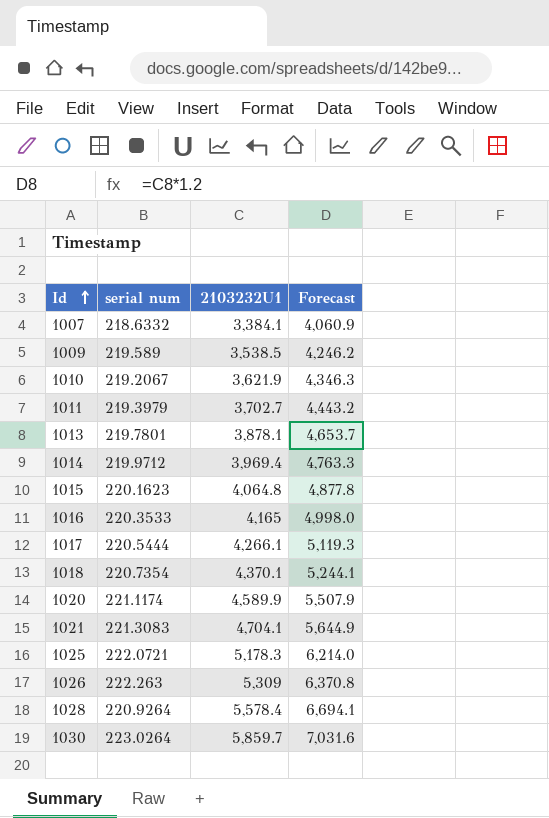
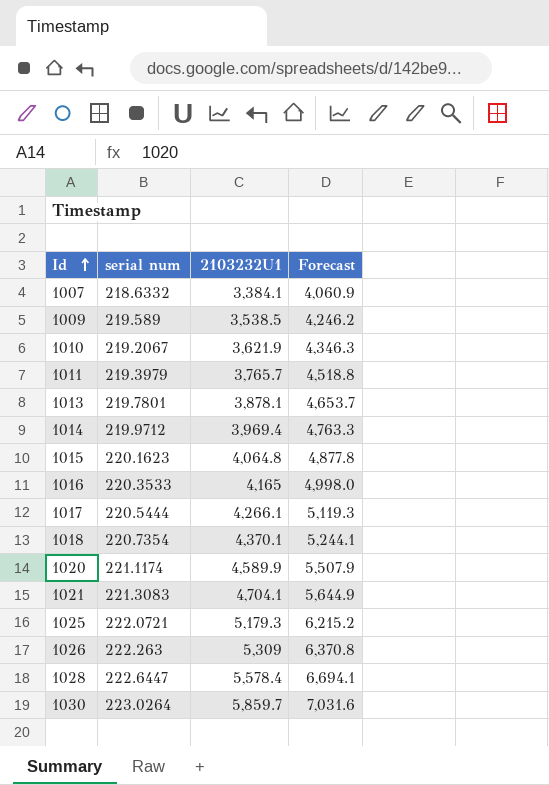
1011 | 2103232U1: 3,702.7 -> 3,765.7
1011 | Forecast: 4,443.2 -> 4,518.8
1025 | 2103232U1: 5,178.3 -> 5,179.3
1025 | Forecast: 6,214.0 -> 6,215.2
1028 | serial num: 220.9264 -> 222.6447

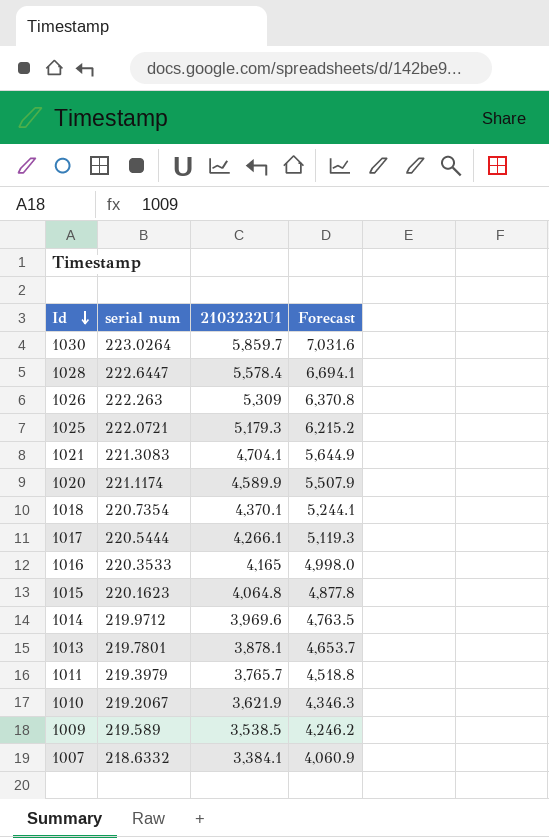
row order: Id ascending -> Id descending
1014 | 2103232U1: 3,969.4 -> 3,969.6
1014 | Forecast: 4,763.3 -> 4,763.5

